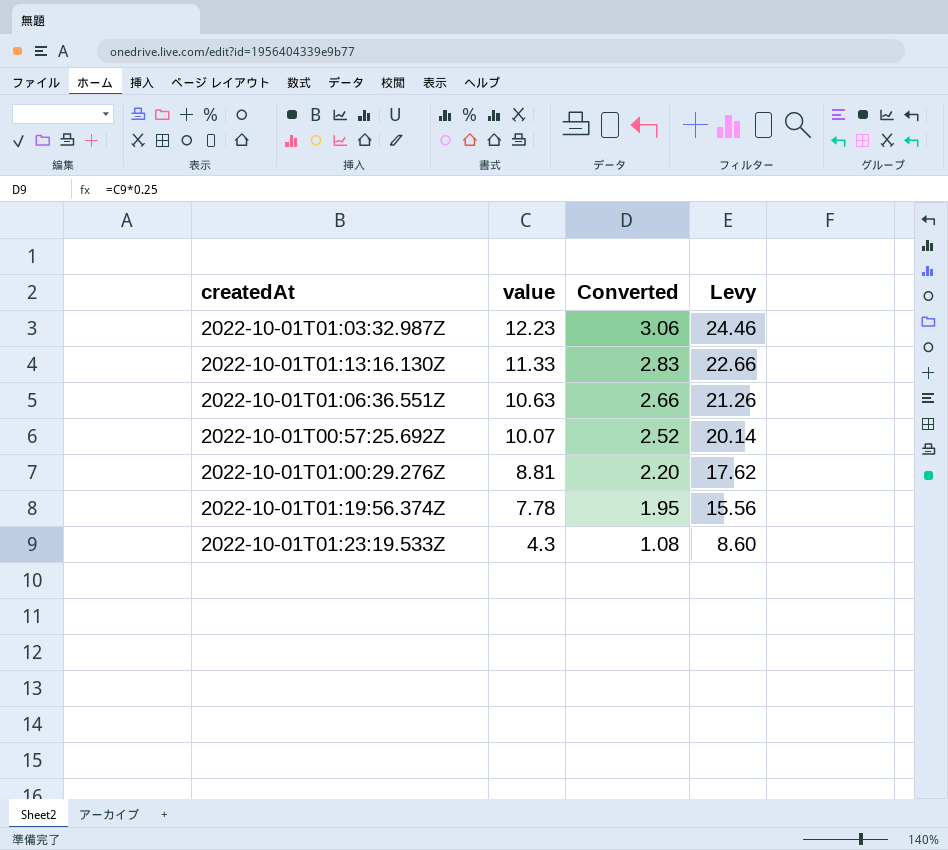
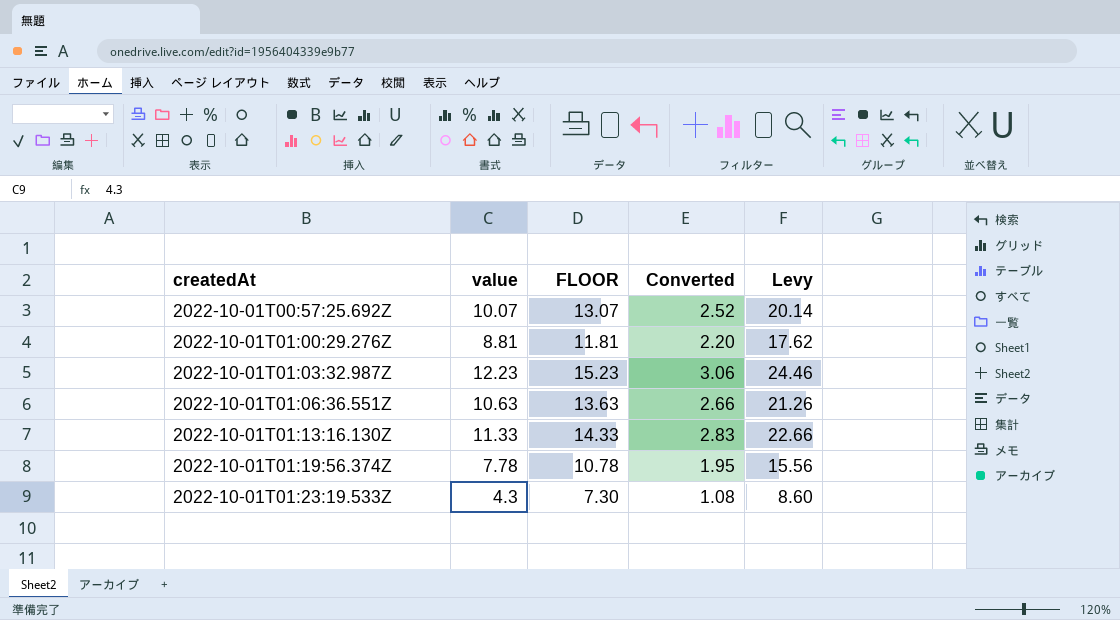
row order: value descending -> createdAt ascending
column FLOOR | formula: none -> [value] + 3

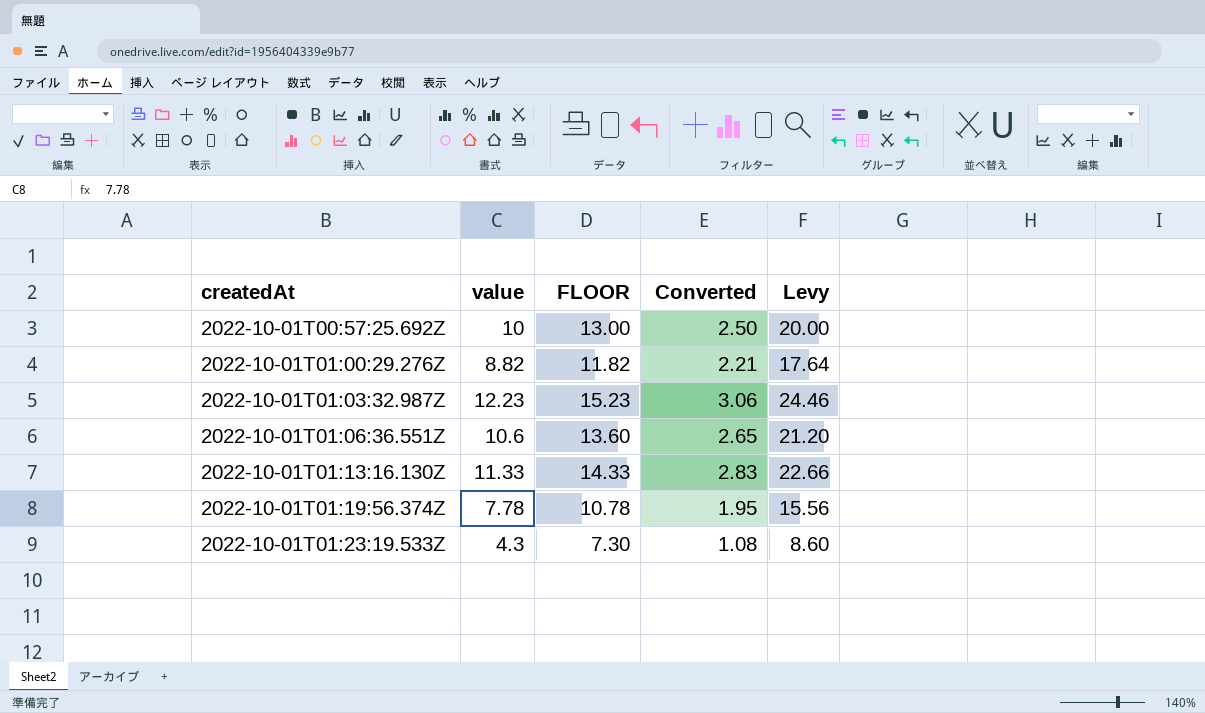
2022-10-01T00:57:25.692Z | value: 10.07 -> 10
2022-10-01T00:57:25.692Z | FLOOR: 13.07 -> 13.00
2022-10-01T00:57:25.692Z | Converted: 2.52 -> 2.50
2022-10-01T00:57:25.692Z | Levy: 20.14 -> 20.00
2022-10-01T01:00:29.276Z | value: 8.81 -> 8.82
2022-10-01T01:00:29.276Z | FLOOR: 11.81 -> 11.82
2022-10-01T01:00:29.276Z | Converted: 2.20 -> 2.21
2022-10-01T01:00:29.276Z | Levy: 17.62 -> 17.64
2022-10-01T01:06:36.551Z | value: 10.63 -> 10.6
2022-10-01T01:06:36.551Z | FLOOR: 13.63 -> 13.60
2022-10-01T01:06:36.551Z | Converted: 2.66 -> 2.65
2022-10-01T01:06:36.551Z | Levy: 21.26 -> 21.20

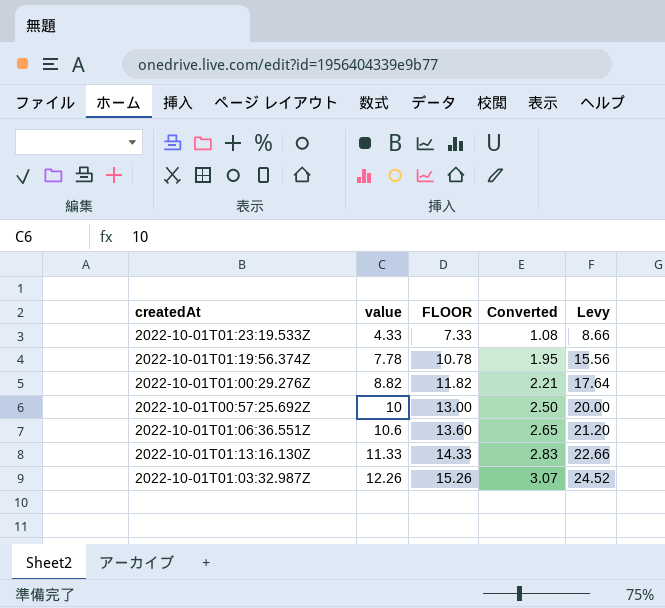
row order: createdAt ascending -> value ascending
2022-10-01T01:23:19.533Z | value: 4.3 -> 4.33
2022-10-01T01:23:19.533Z | FLOOR: 7.30 -> 7.33
2022-10-01T01:23:19.533Z | Levy: 8.60 -> 8.66
2022-10-01T01:03:32.987Z | value: 12.23 -> 12.26
2022-10-01T01:03:32.987Z | FLOOR: 15.23 -> 15.26
2022-10-01T01:03:32.987Z | Converted: 3.06 -> 3.07
2022-10-01T01:03:32.987Z | Levy: 24.46 -> 24.52

